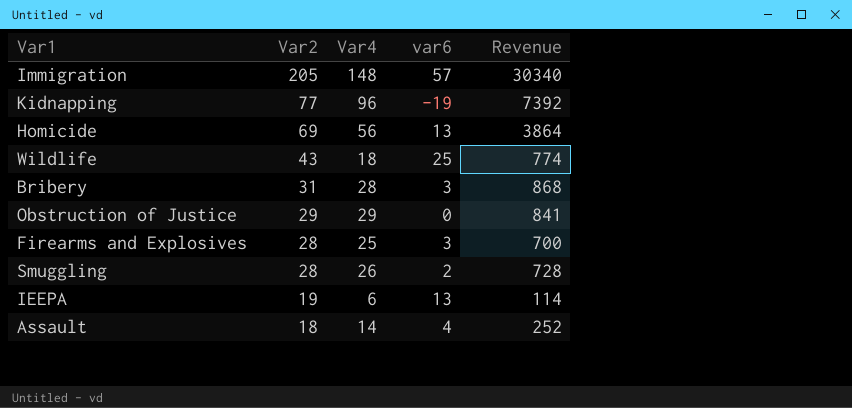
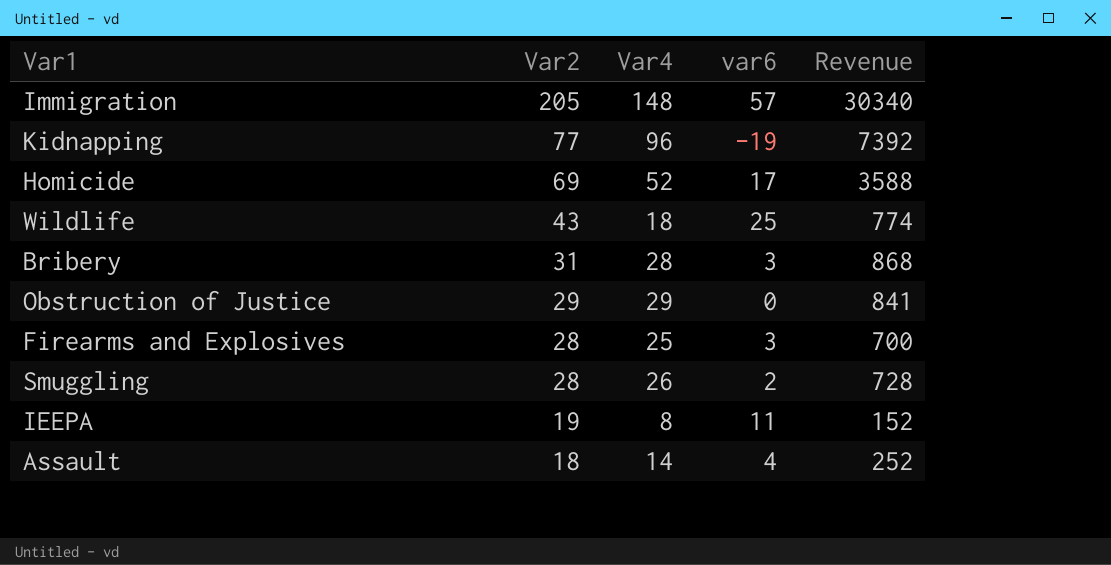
Homicide | Var4: 56 -> 52
Homicide | var6: 13 -> 17
Homicide | Revenue: 3864 -> 3588
IEEPA | Var4: 6 -> 8
IEEPA | var6: 13 -> 11
IEEPA | Revenue: 114 -> 152

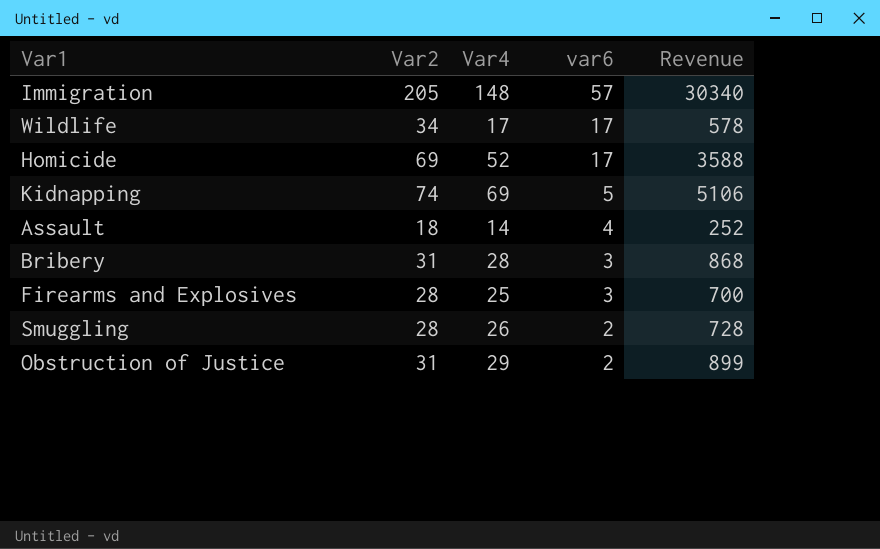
row order: Var2 descending -> var6 descending
row IEEPA: 19 | 8 | 11 | 152 -> none
Wildlife | Var2: 43 -> 34
Wildlife | Var4: 18 -> 17
Wildlife | var6: 25 -> 17
Wildlife | Revenue: 774 -> 578
Kidnapping | Var2: 77 -> 74
Kidnapping | Var4: 96 -> 69
Kidnapping | var6: -19 -> 5
Kidnapping | Revenue: 7392 -> 5106
Obstruction of Justice | Var2: 29 -> 31
Obstruction of Justice | var6: 0 -> 2
Obstruction of Justice | Revenue: 841 -> 899

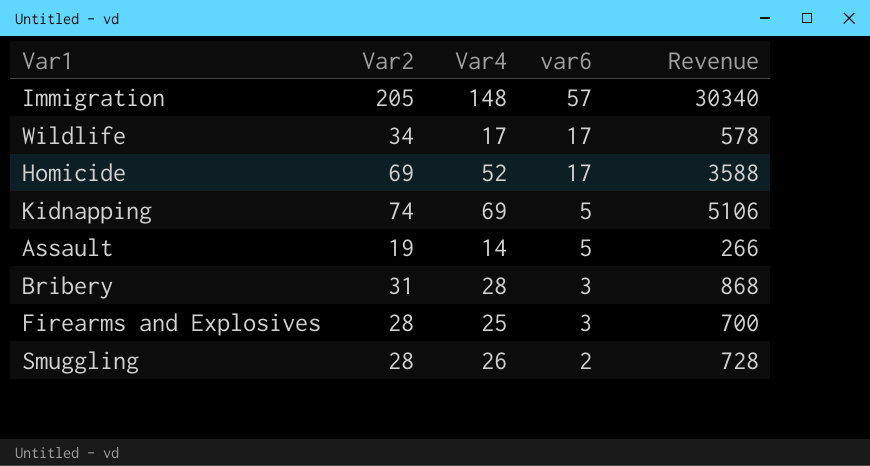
row Obstruction of Justice: 31 | 29 | 2 | 899 -> none
Assault | Var2: 18 -> 19
Assault | var6: 4 -> 5
Assault | Revenue: 252 -> 266

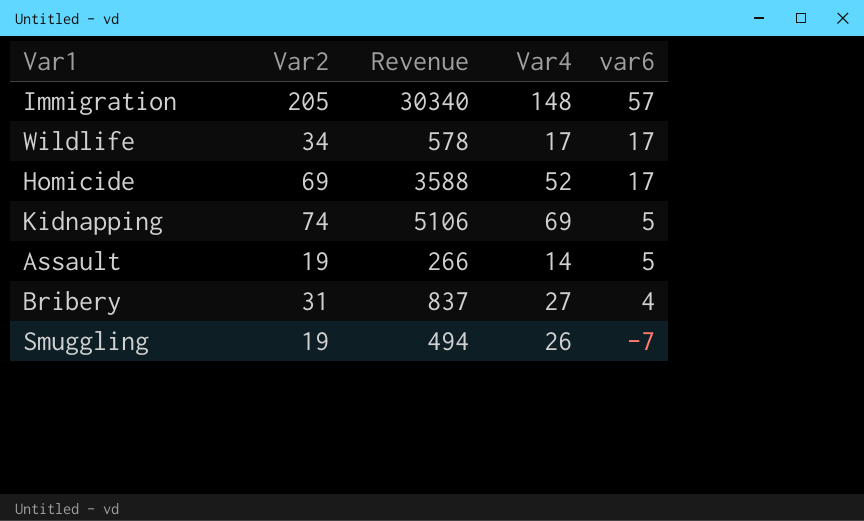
column Revenue | position: 5 -> 3
row Firearms and Explosives: 28 | 25 | 3 | 700 -> none
Bribery | Revenue: 868 -> 837
Bribery | Var4: 28 -> 27
Bribery | var6: 3 -> 4
Smuggling | Var2: 28 -> 19
Smuggling | Revenue: 728 -> 494
Smuggling | var6: 2 -> -7

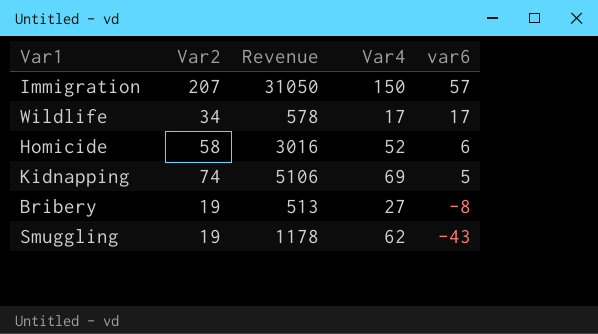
row Assault: 19 | 266 | 14 | 5 -> none
Immigration | Var2: 205 -> 207
Immigration | Revenue: 30340 -> 31050
Immigration | Var4: 148 -> 150
Homicide | Var2: 69 -> 58
Homicide | Revenue: 3588 -> 3016
Homicide | var6: 17 -> 6
Bribery | Var2: 31 -> 19
Bribery | Revenue: 837 -> 513
Bribery | var6: 4 -> -8
Smuggling | Revenue: 494 -> 1178
Smuggling | Var4: 26 -> 62
Smuggling | var6: -7 -> -43

